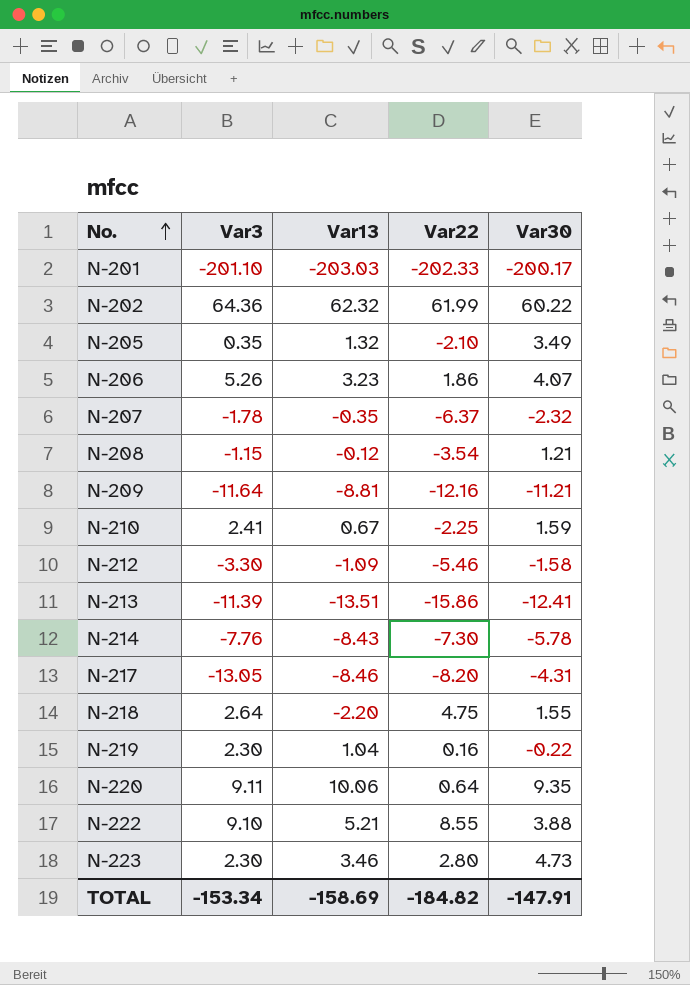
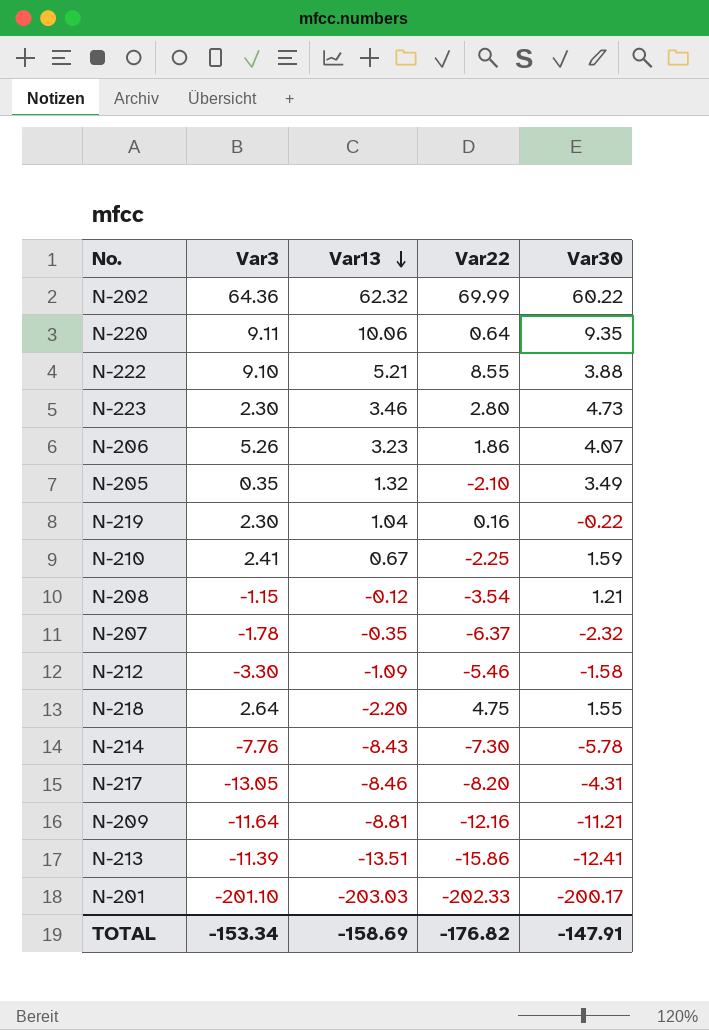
row order: No. ascending -> Var13 descending
N-202 | Var22: 61.99 -> 69.99
TOTAL | Var22: -184.82 -> -176.82

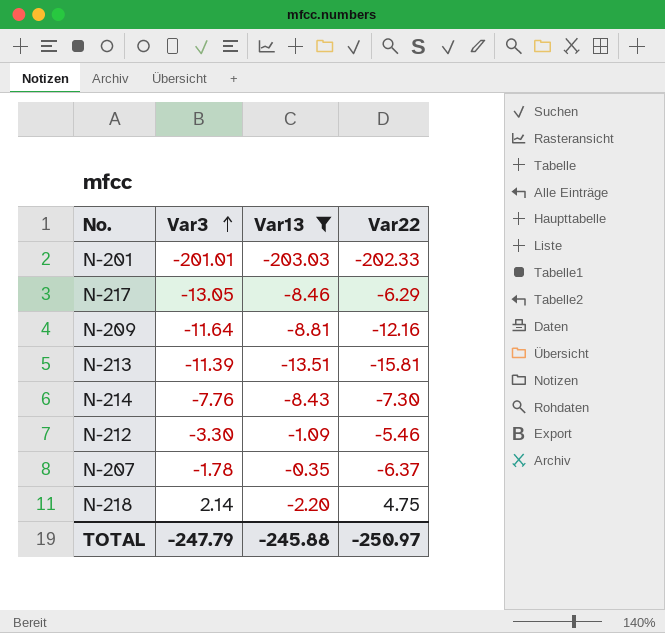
filter: none -> Var13 <= -0.35
row order: Var13 descending -> Var3 ascending
column Var30 | position: 5 -> none
N-201 | Var3: -201.10 -> -201.01
N-217 | Var22: -8.20 -> -6.29
N-213 | Var22: -15.86 -> -15.81
N-218 | Var3: 2.64 -> 2.14
TOTAL | Var3: -153.34 -> -247.79
TOTAL | Var13: -158.69 -> -245.88
TOTAL | Var22: -176.82 -> -250.97

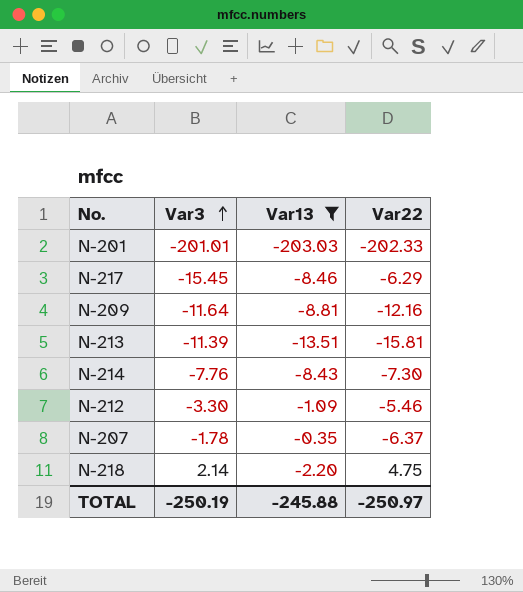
N-217 | Var3: -13.05 -> -15.45
TOTAL | Var3: -247.79 -> -250.19

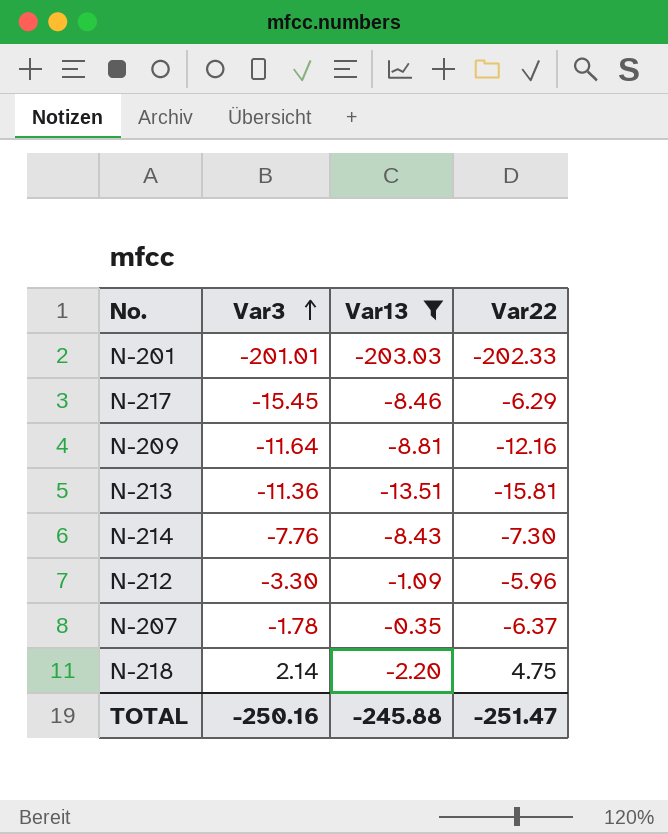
N-213 | Var3: -11.39 -> -11.36
N-212 | Var22: -5.46 -> -5.96
TOTAL | Var3: -250.19 -> -250.16
TOTAL | Var22: -250.97 -> -251.47

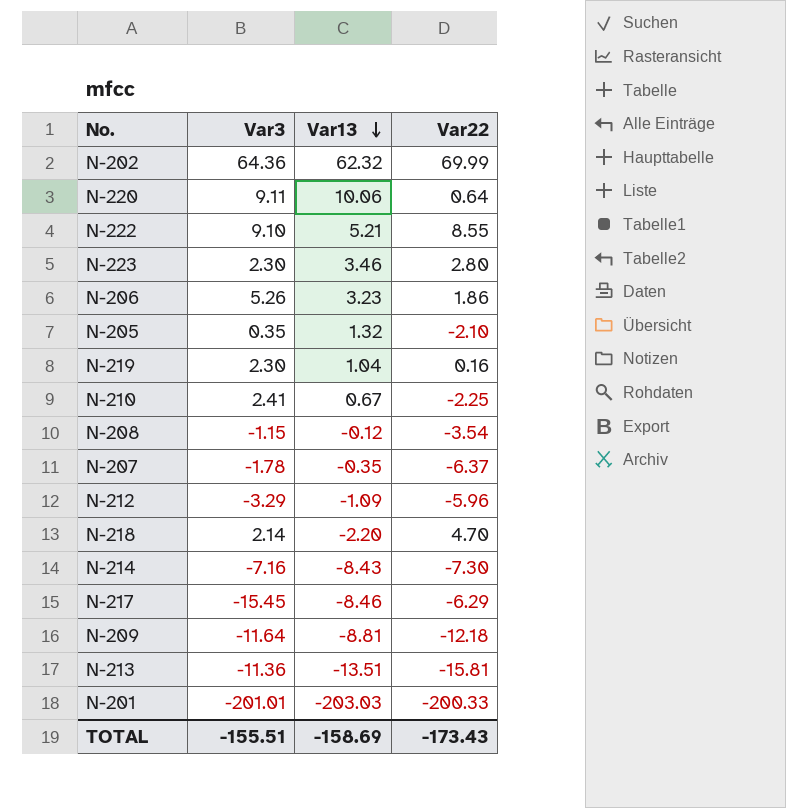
filter: Var13 <= -0.35 -> none
row order: Var3 ascending -> Var13 descending
N-212 | Var3: -3.30 -> -3.29
N-218 | Var22: 4.75 -> 4.70
N-214 | Var3: -7.76 -> -7.16
N-209 | Var22: -12.16 -> -12.18
N-201 | Var22: -202.33 -> -200.33
TOTAL | Var3: -250.16 -> -155.51
TOTAL | Var13: -245.88 -> -158.69
TOTAL | Var22: -251.47 -> -173.43

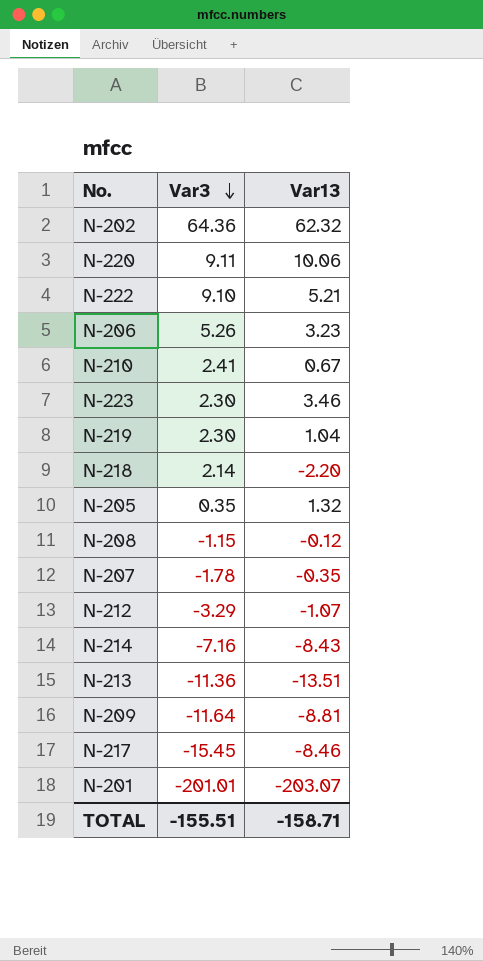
row order: Var13 descending -> Var3 descending
column Var22 | position: 4 -> none
N-212 | Var13: -1.09 -> -1.07
N-201 | Var13: -203.03 -> -203.07
TOTAL | Var13: -158.69 -> -158.71

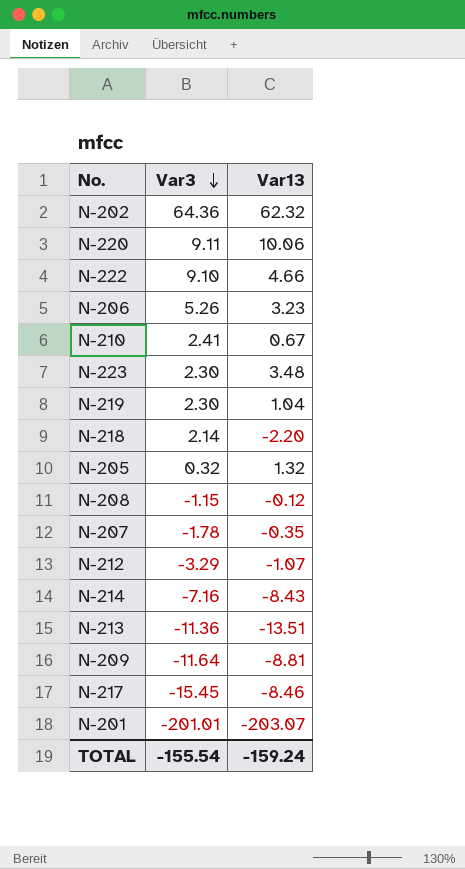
N-222 | Var13: 5.21 -> 4.66
N-223 | Var13: 3.46 -> 3.48
N-205 | Var3: 0.35 -> 0.32
TOTAL | Var3: -155.51 -> -155.54
TOTAL | Var13: -158.71 -> -159.24

